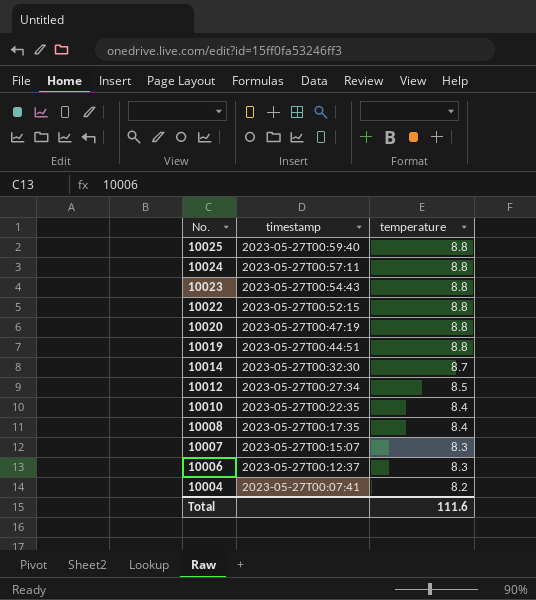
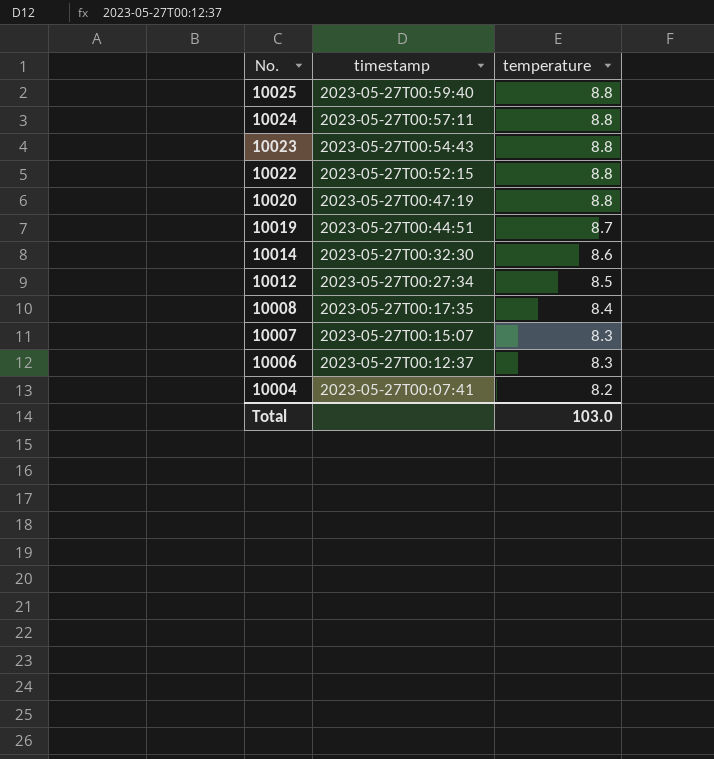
row 10010: 2023-05-27T00:22:35 | 8.4 -> none
10019 | temperature: 8.8 -> 8.7
10014 | temperature: 8.7 -> 8.6
Total | temperature: 111.6 -> 103.0

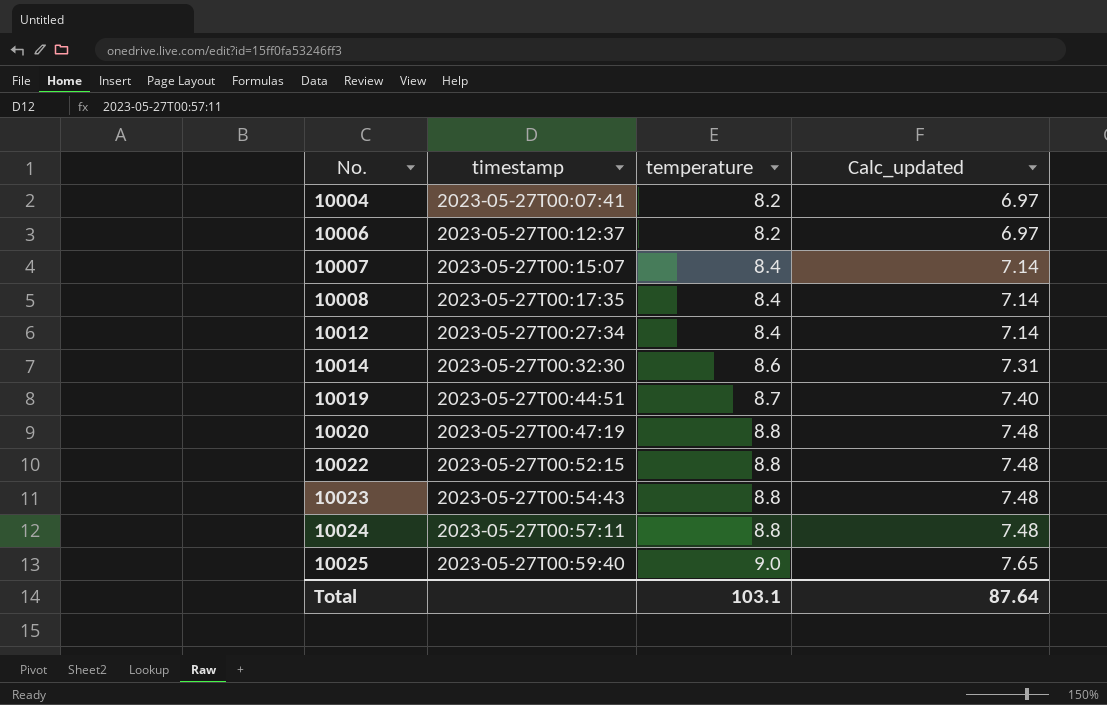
row order: No. descending -> No. ascending
column Calc_updated | formula: none -> [temperature] * 0.85
10006 | temperature: 8.3 -> 8.2
10007 | temperature: 8.3 -> 8.4
10012 | temperature: 8.5 -> 8.4
10025 | temperature: 8.8 -> 9.0
Total | temperature: 103.0 -> 103.1

